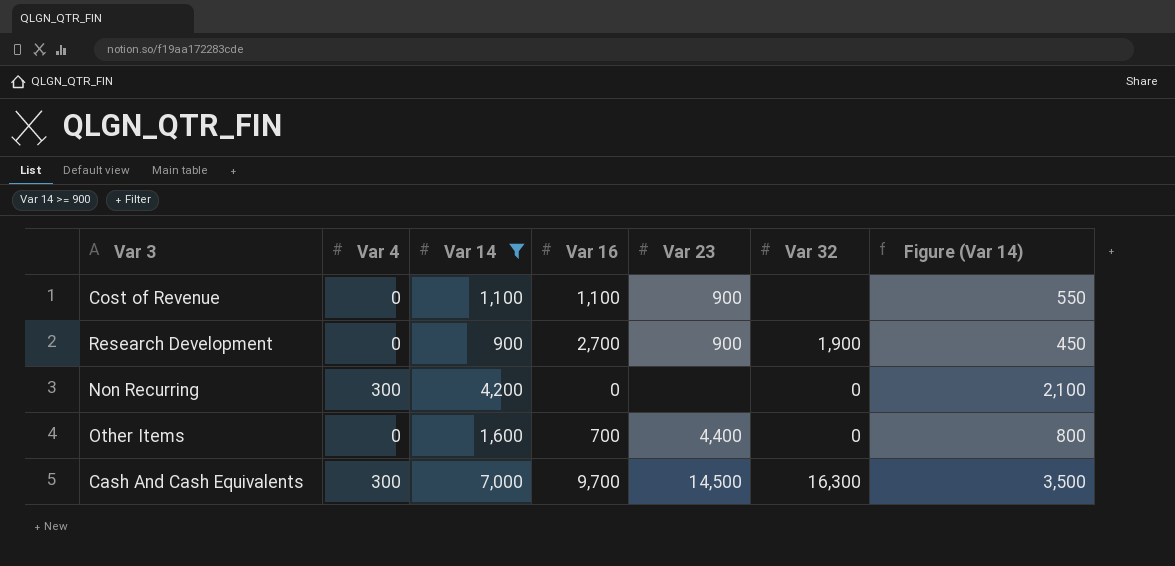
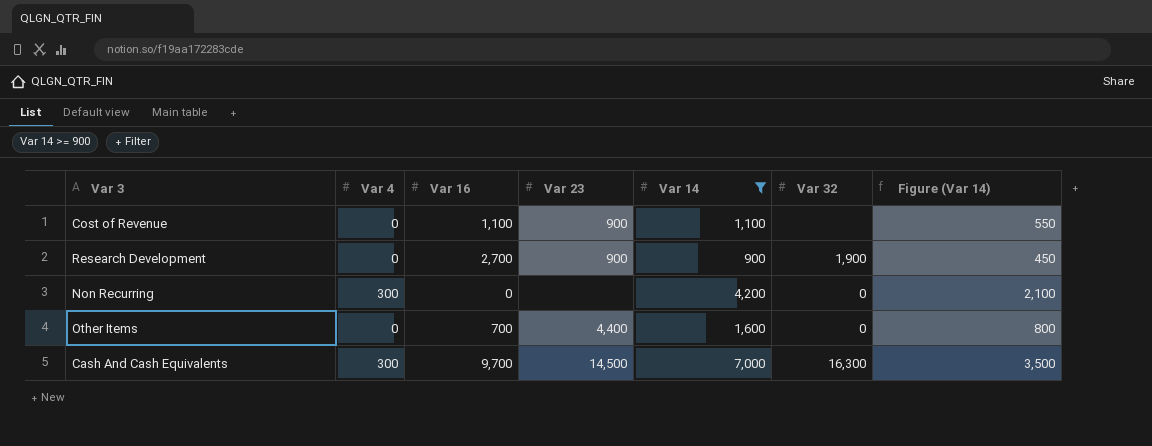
column Var 14 | position: 3 -> 5

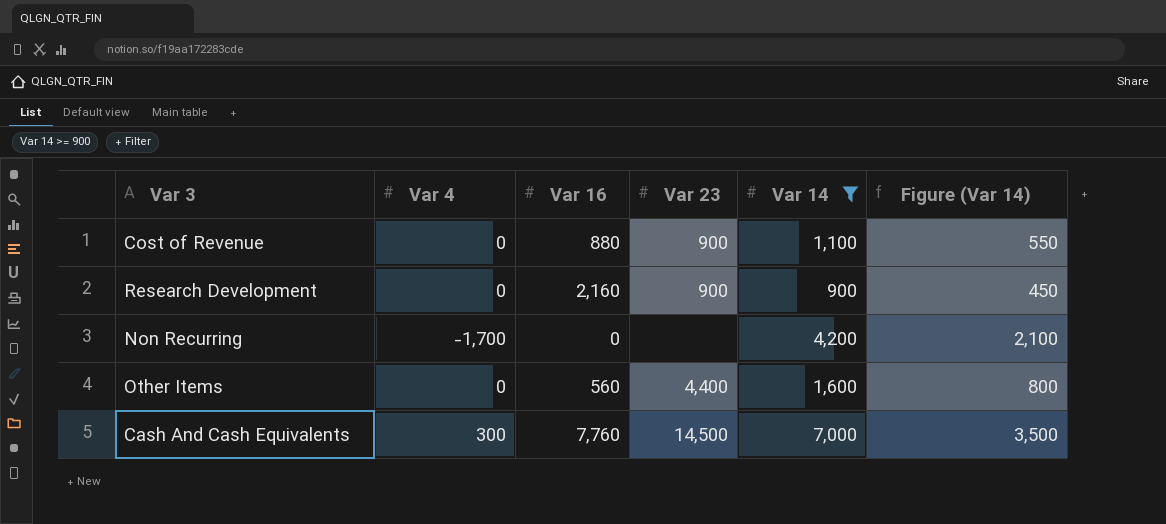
column Var 32 | position: 6 -> none
Cost of Revenue | Var 16: 1,100 -> 880
Research Development | Var 16: 2,700 -> 2,160
Non Recurring | Var 4: 300 -> -1,700
Other Items | Var 16: 700 -> 560
Cash And Cash Equivalents | Var 16: 9,700 -> 7,760

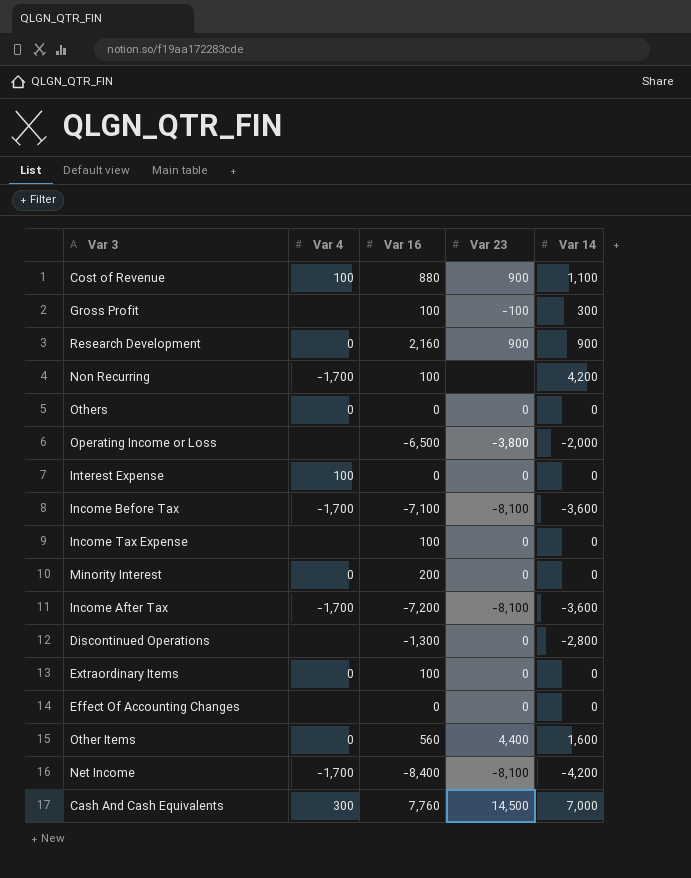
filter: Var 14 >= 900 -> none
column Figure (Var 14) | formula: [Var 14] * 0.5 -> none
Cost of Revenue | Var 4: 0 -> 100
Non Recurring | Var 16: 0 -> 100

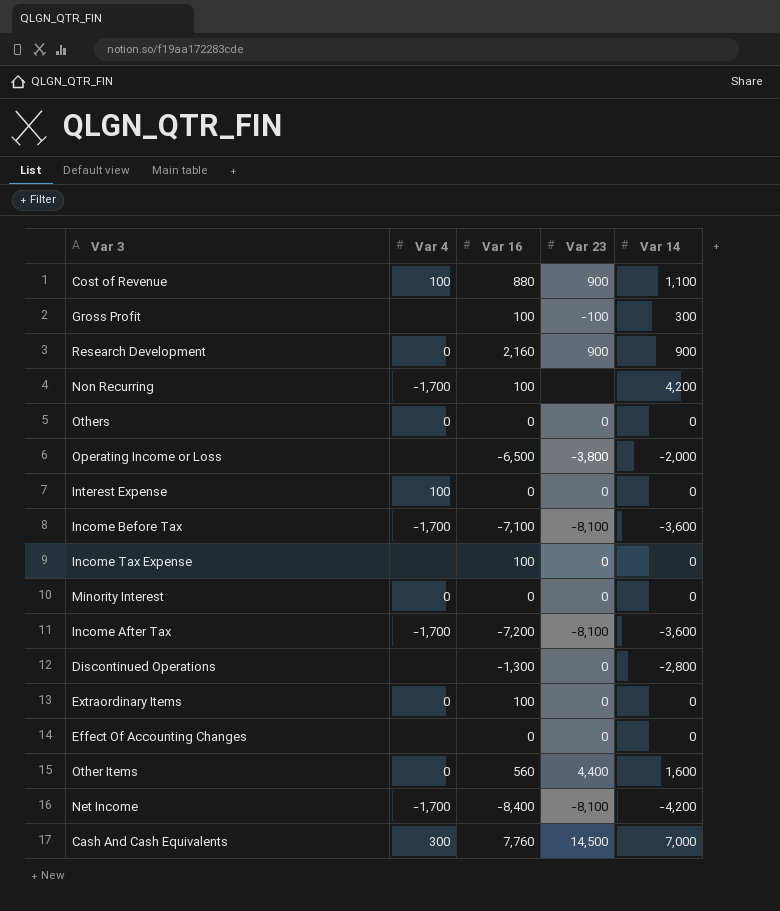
Minority Interest | Var 16: 200 -> 0

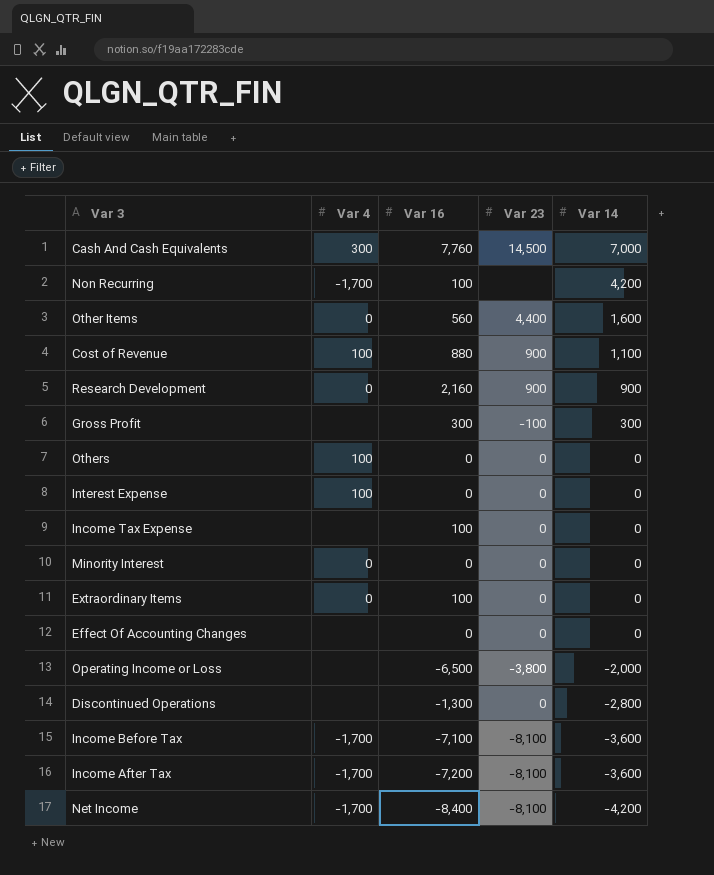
row order: none -> Var 14 descending
Gross Profit | Var 16: 100 -> 300
Others | Var 4: 0 -> 100

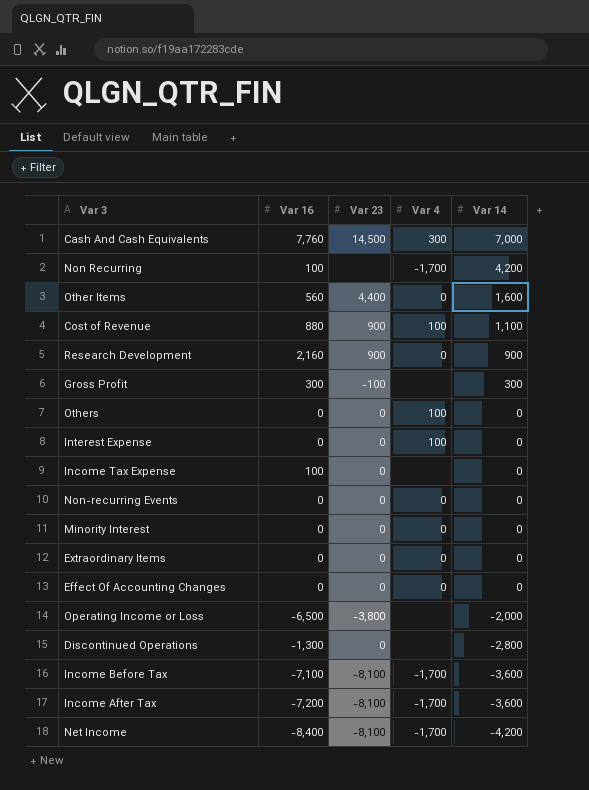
column Var 4 | position: 2 -> 4
row Non-recurring Events: none -> 0 | 0 | 0 | 0
Extraordinary Items | Var 16: 100 -> 0
Effect Of Accounting Changes | Var 4: none -> 0

